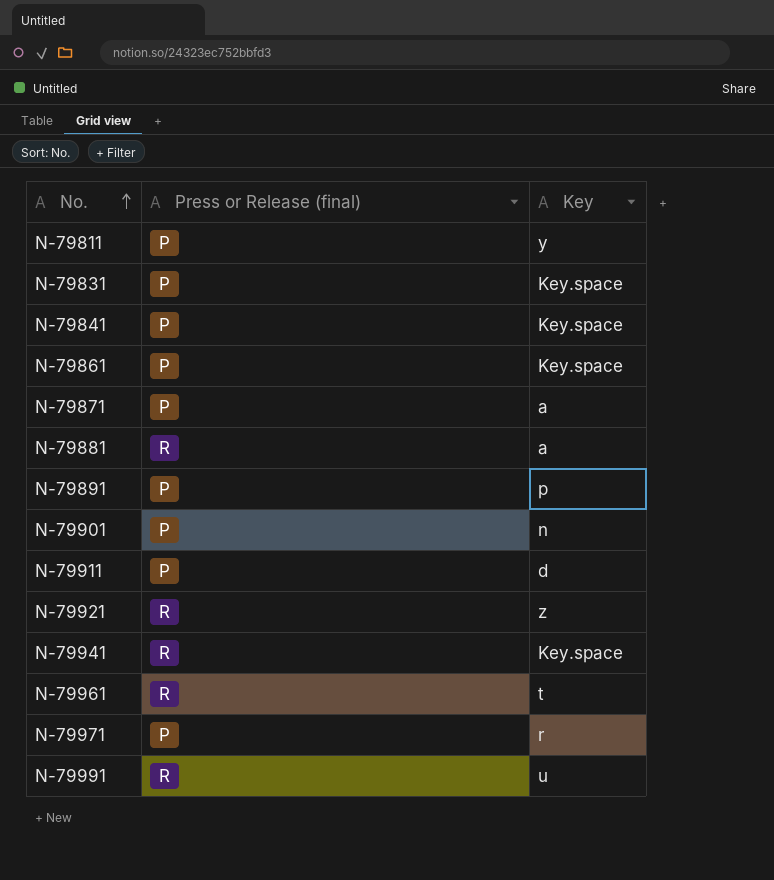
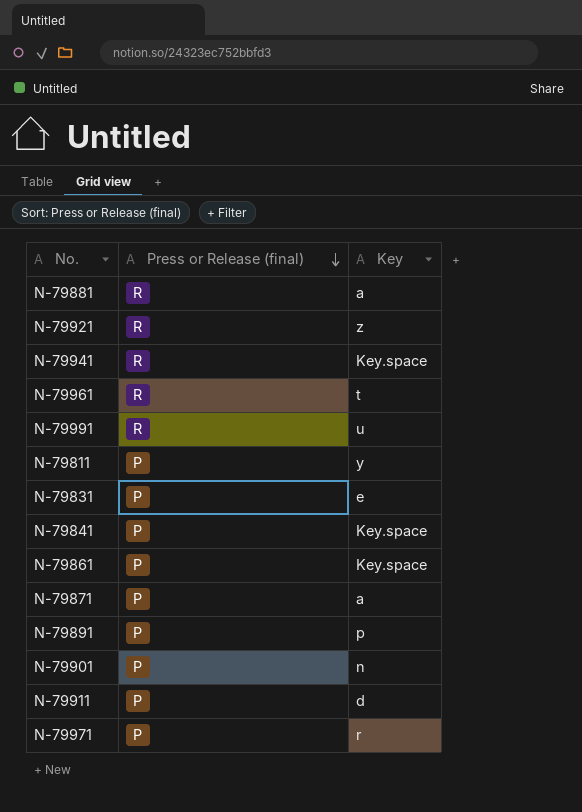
row order: No. ascending -> Press or Release (final) descending
N-79831 | Key: Key.space -> e

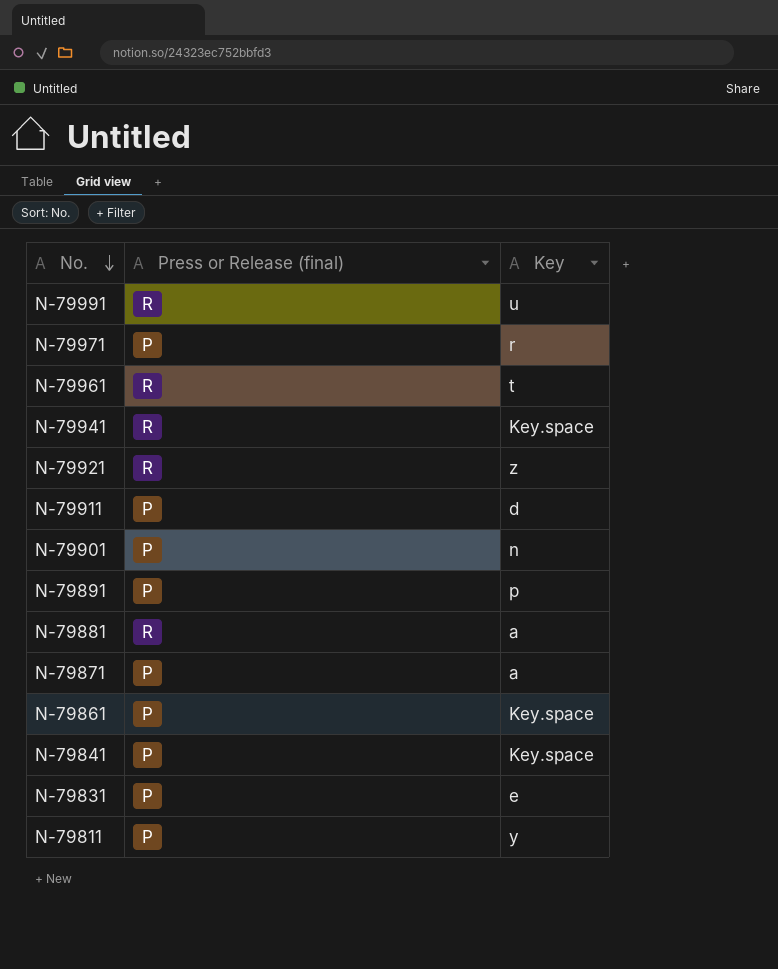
row order: Press or Release (final) descending -> No. descending

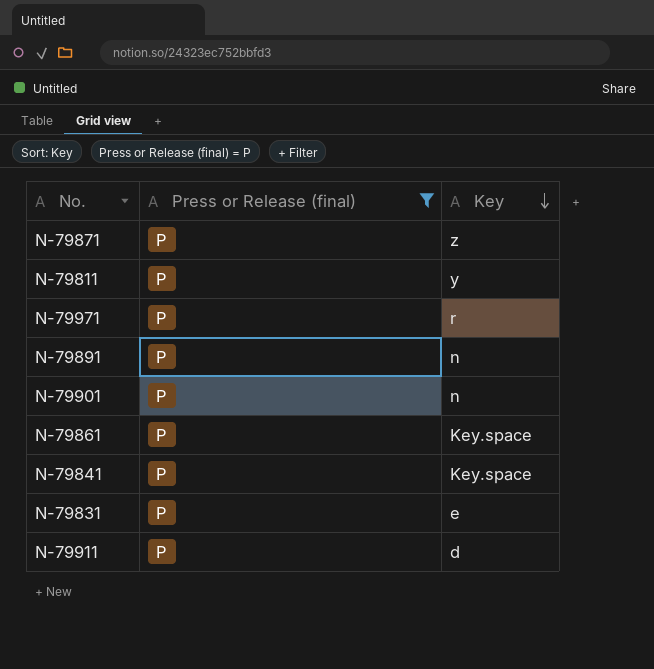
filter: none -> Press or Release (final) = P
row order: No. descending -> Key descending
N-79871 | Key: a -> z
N-79891 | Key: p -> n

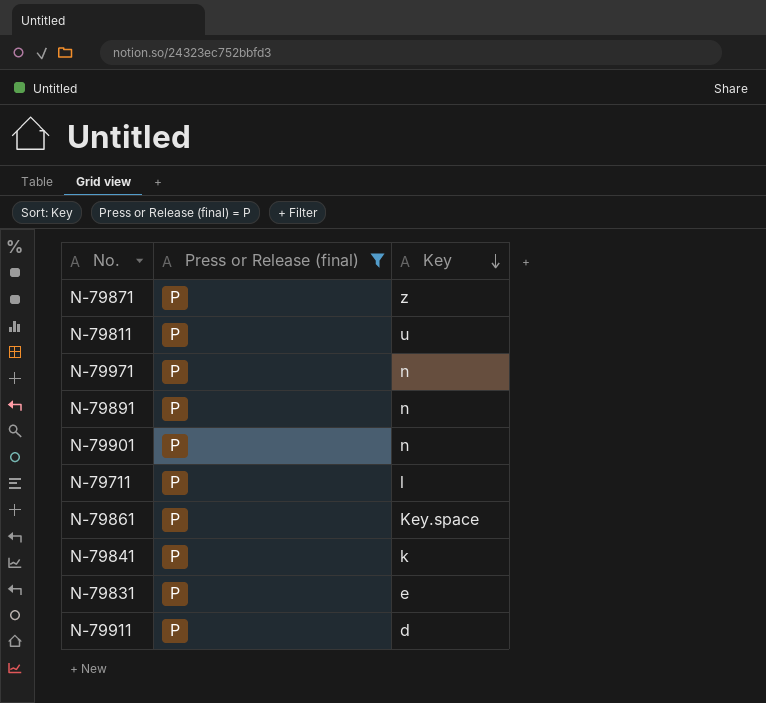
N-79811 | Key: y -> u
N-79971 | Key: r -> n
row N-79711: none -> P | l
N-79841 | Key: Key.space -> k

